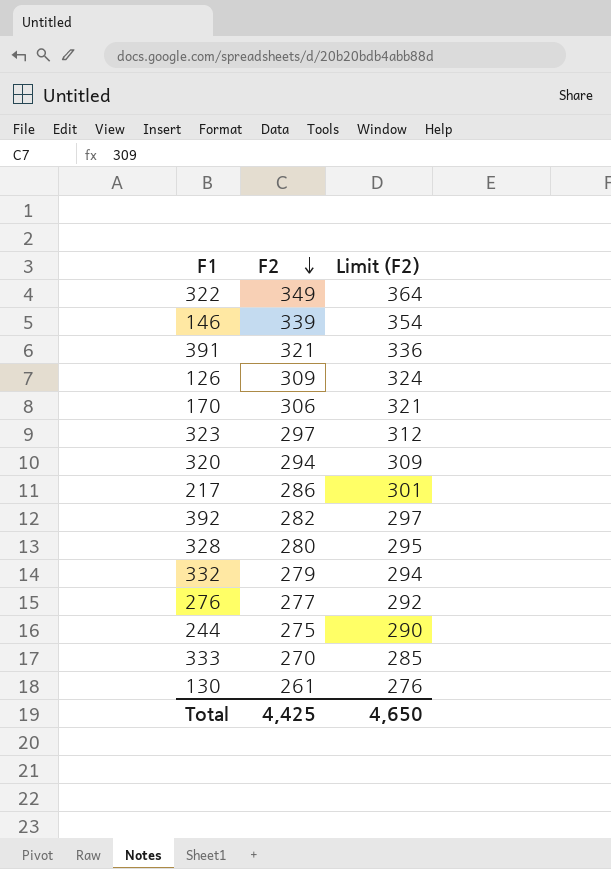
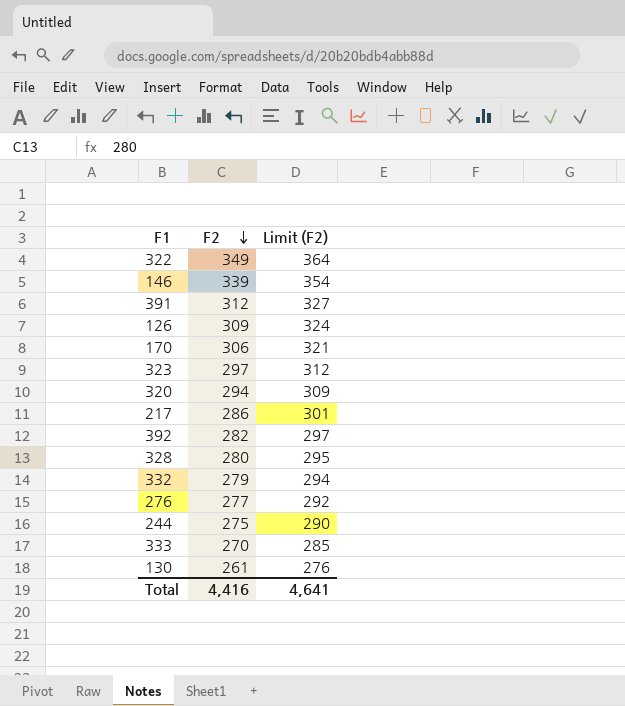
391 | F2: 321 -> 312
391 | Limit (F2): 336 -> 327
Total | F2: 4,425 -> 4,416
Total | Limit (F2): 4,650 -> 4,641

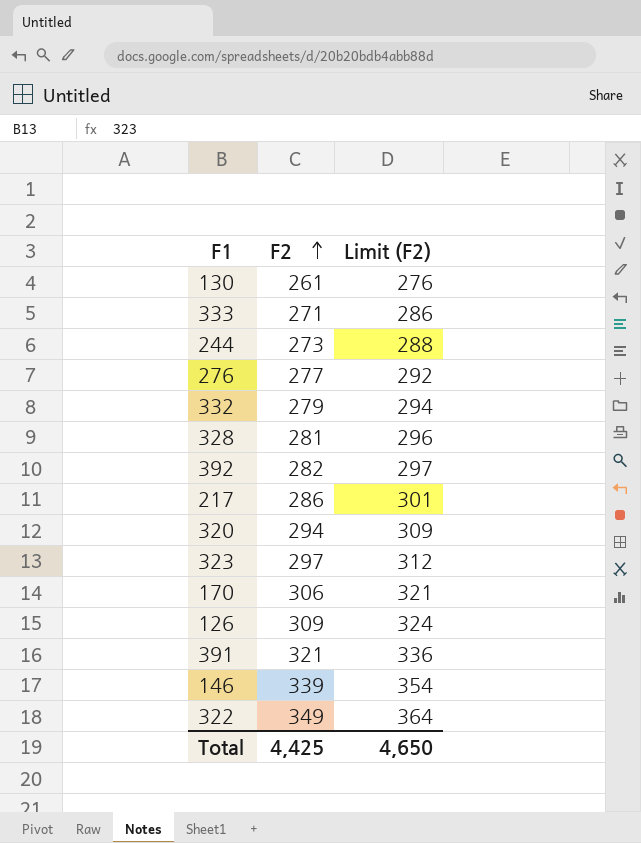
row order: F2 descending -> F2 ascending
333 | F2: 270 -> 271
333 | Limit (F2): 285 -> 286
244 | F2: 275 -> 273
244 | Limit (F2): 290 -> 288
328 | F2: 280 -> 281
328 | Limit (F2): 295 -> 296
391 | F2: 312 -> 321
391 | Limit (F2): 327 -> 336
Total | F2: 4,416 -> 4,425
Total | Limit (F2): 4,641 -> 4,650

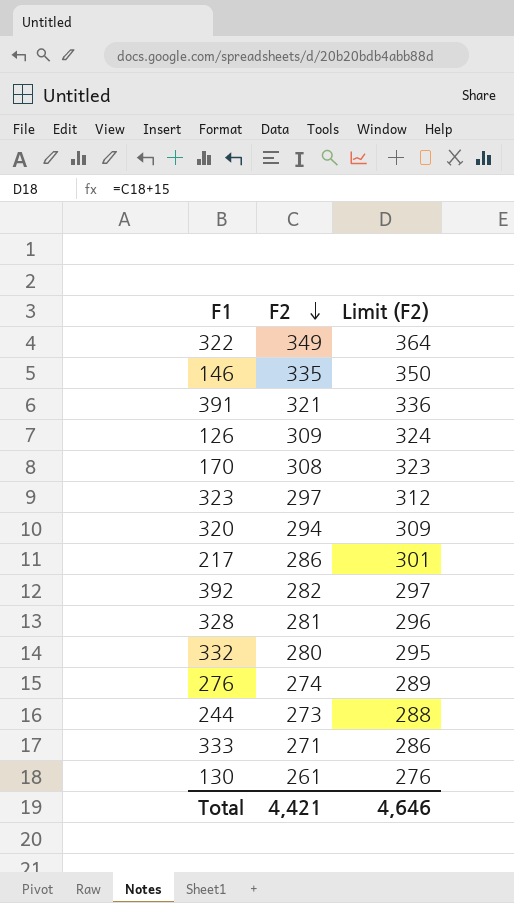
row order: F2 ascending -> F2 descending
146 | F2: 339 -> 335
146 | Limit (F2): 354 -> 350
170 | F2: 306 -> 308
170 | Limit (F2): 321 -> 323
332 | F2: 279 -> 280
332 | Limit (F2): 294 -> 295
276 | F2: 277 -> 274
276 | Limit (F2): 292 -> 289
Total | F2: 4,425 -> 4,421
Total | Limit (F2): 4,650 -> 4,646

